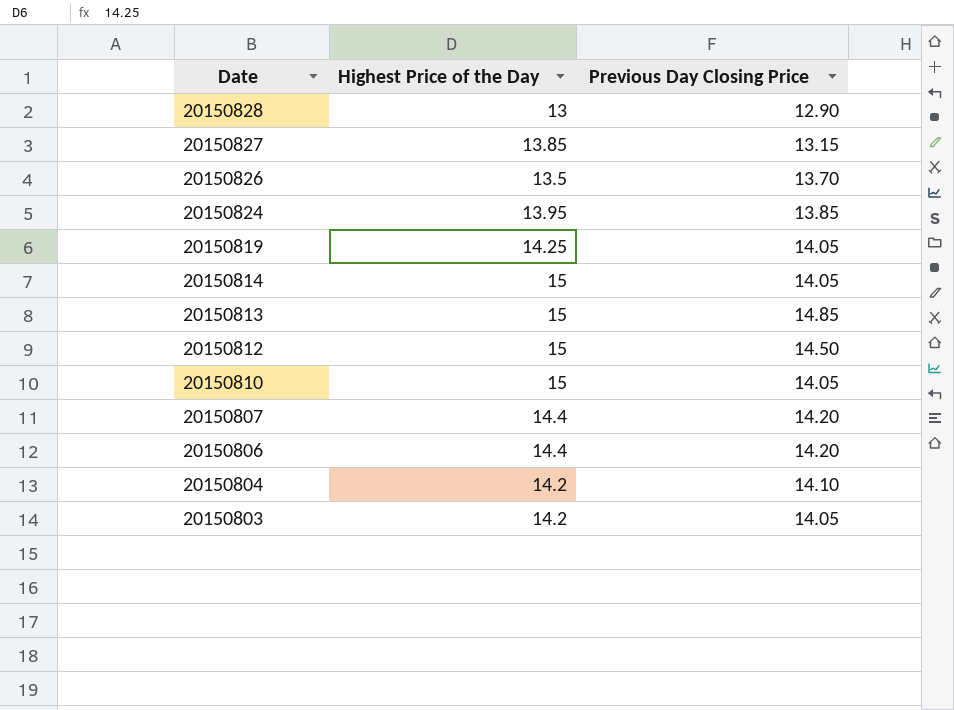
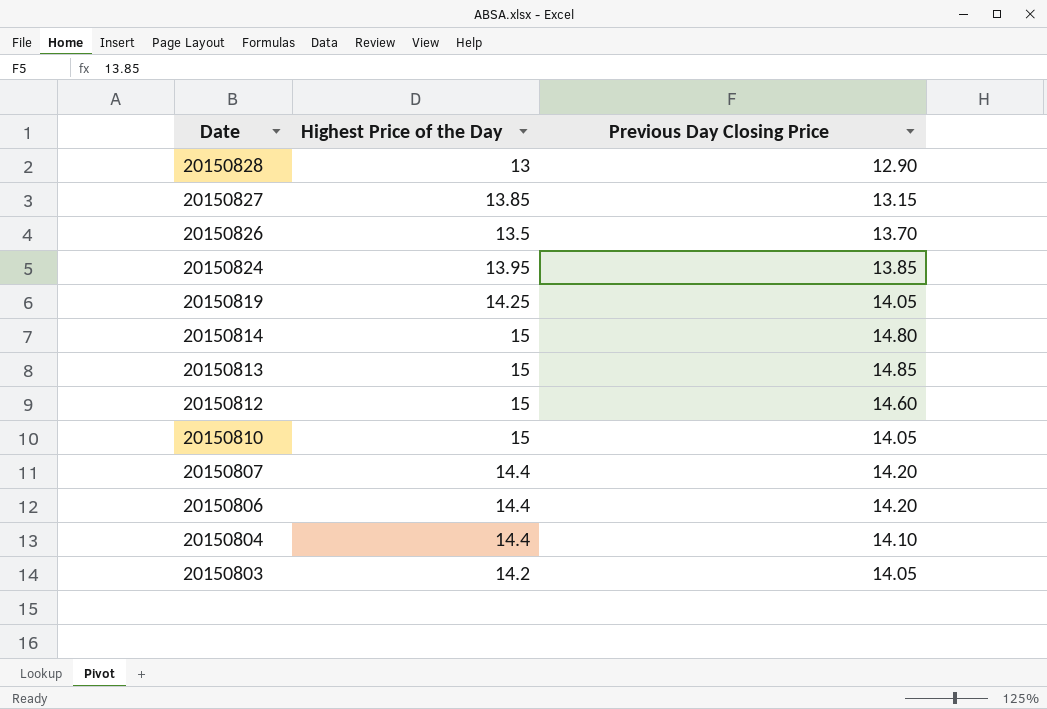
20150814 | Previous Day Closing Price: 14.05 -> 14.80
20150812 | Previous Day Closing Price: 14.50 -> 14.60
20150804 | Highest Price of the Day: 14.2 -> 14.4

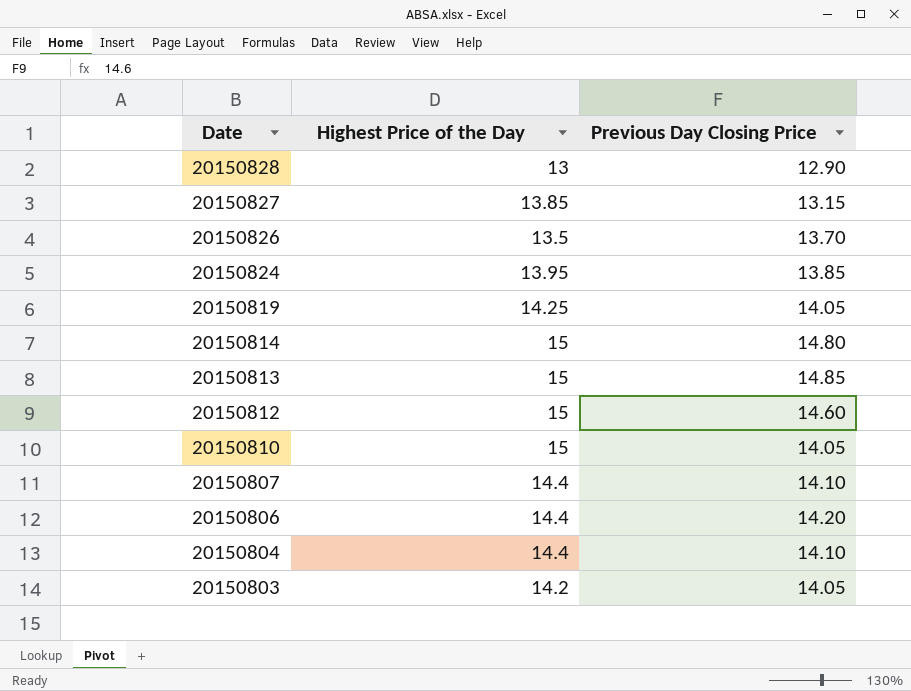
20150807 | Previous Day Closing Price: 14.20 -> 14.10

